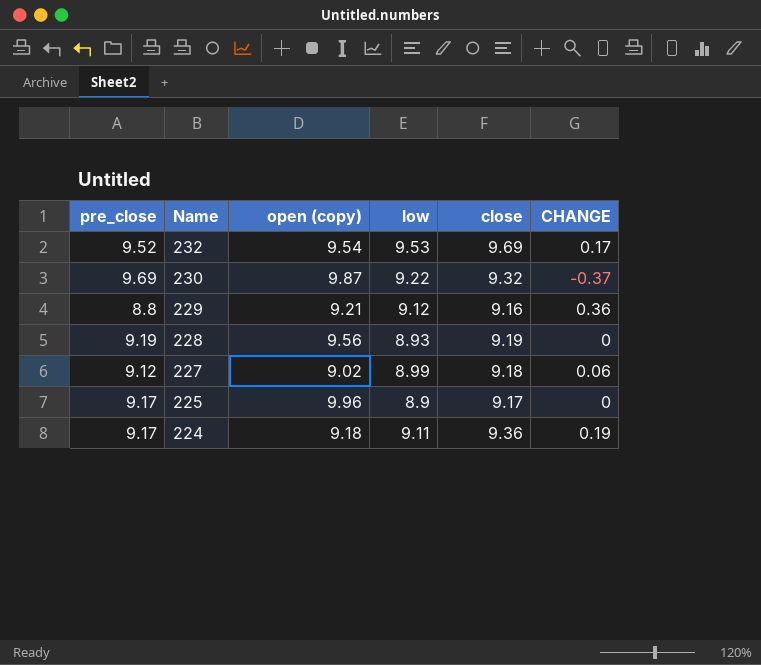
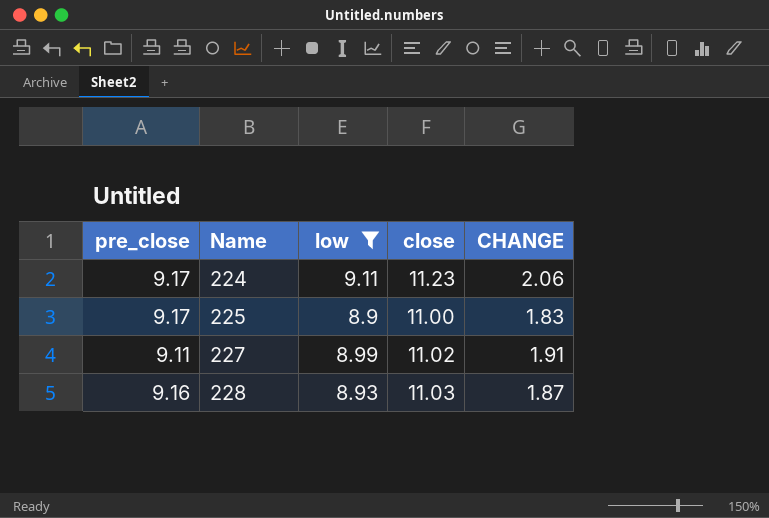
filter: none -> low <= 9.11
row order: Name descending -> Name ascending
column open (copy) | position: 3 -> none
224 | close: 9.36 -> 11.23
224 | CHANGE: 0.19 -> 2.06
225 | close: 9.17 -> 11.00
225 | CHANGE: 0 -> 1.83
227 | pre_close: 9.12 -> 9.11
227 | close: 9.18 -> 11.02
227 | CHANGE: 0.06 -> 1.91
228 | pre_close: 9.19 -> 9.16
228 | close: 9.19 -> 11.03
228 | CHANGE: 0 -> 1.87

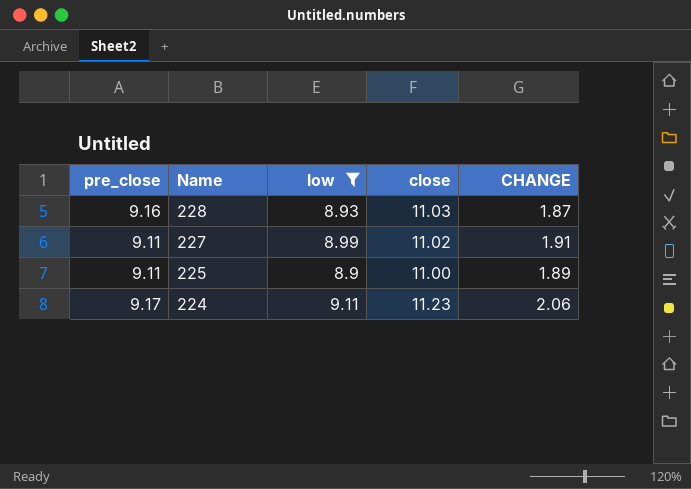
row order: Name ascending -> Name descending
225 | pre_close: 9.17 -> 9.11
225 | CHANGE: 1.83 -> 1.89

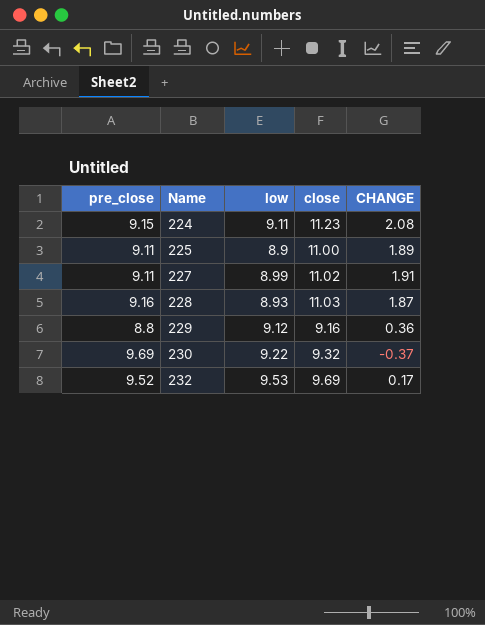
filter: low <= 9.11 -> none
row order: Name descending -> Name ascending
224 | pre_close: 9.17 -> 9.15
224 | CHANGE: 2.06 -> 2.08

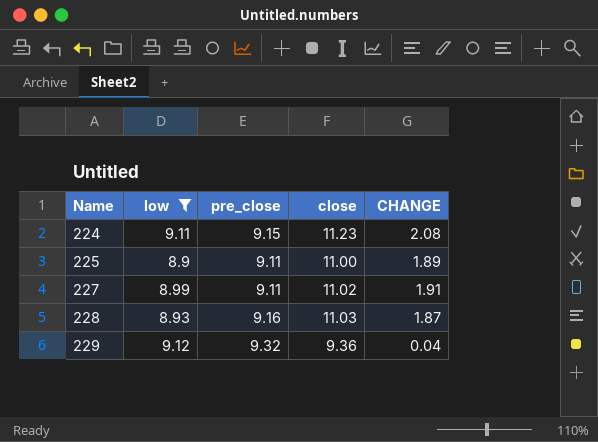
filter: none -> low <= 9.12
column pre_close | position: 1 -> 3
229 | pre_close: 8.8 -> 9.32
229 | close: 9.16 -> 9.36
229 | CHANGE: 0.36 -> 0.04

